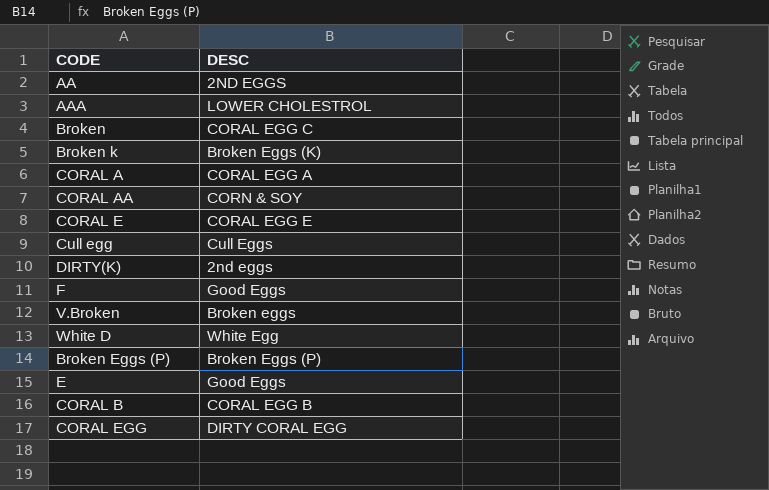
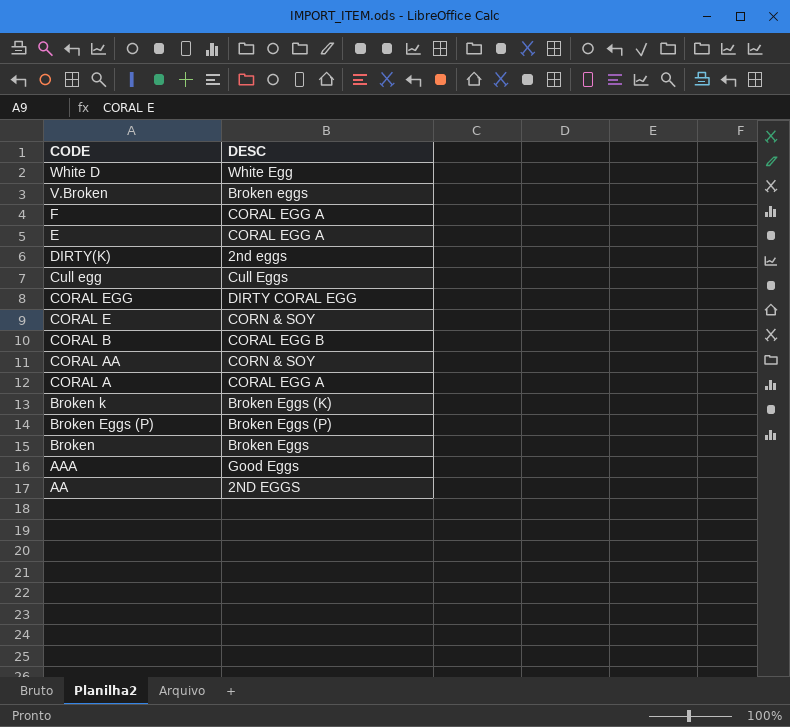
row order: none -> CODE descending
F | DESC: Good Eggs -> CORAL EGG A
E | DESC: Good Eggs -> CORAL EGG A
CORAL E | DESC: CORAL EGG E -> CORN & SOY
Broken | DESC: CORAL EGG C -> Broken Eggs
AAA | DESC: LOWER CHOLESTROL -> Good Eggs

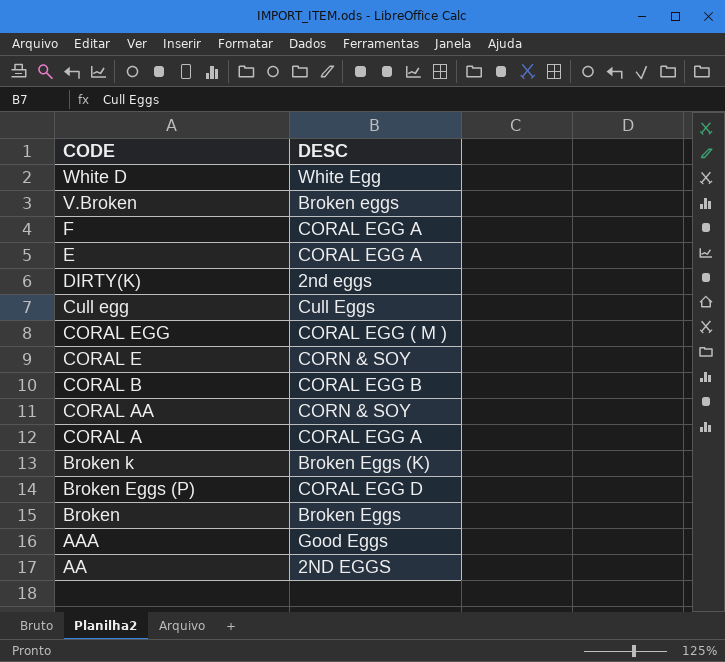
CORAL EGG | DESC: DIRTY CORAL EGG -> CORAL EGG ( M )
Broken Eggs (P) | DESC: Broken Eggs (P) -> CORAL EGG D

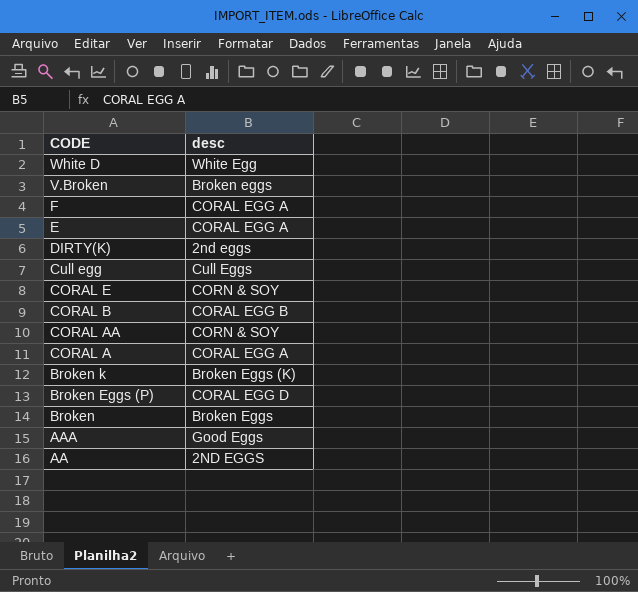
column name: DESC -> desc
row CORAL EGG: CORAL EGG ( M ) -> none

